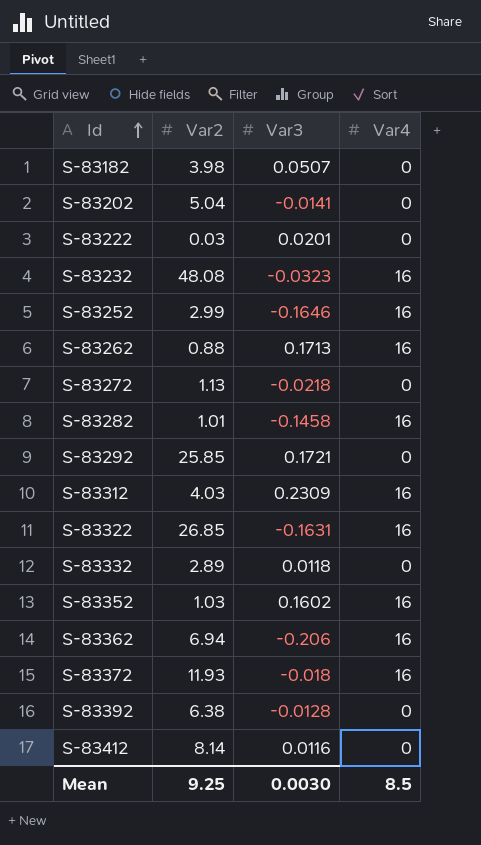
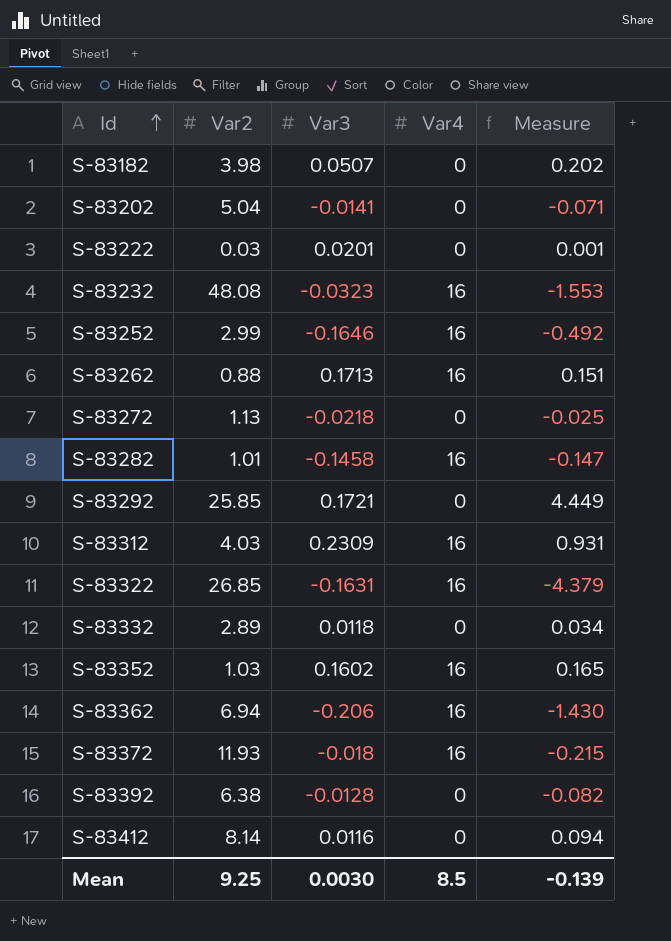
column Measure | formula: none -> [Var2] * [Var3]

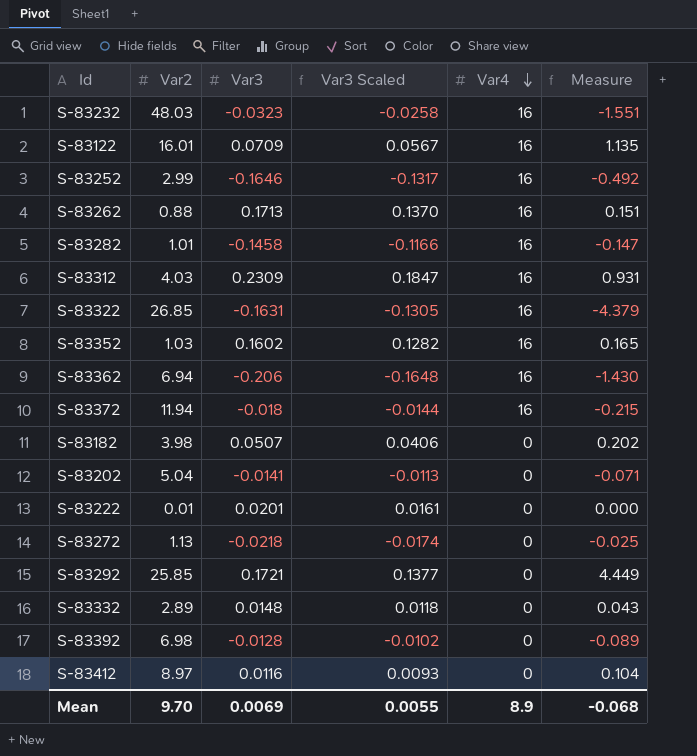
row order: Id ascending -> Var4 descending
column Var3 Scaled | formula: none -> [Var3] * 0.8
S-83232 | Var2: 48.08 -> 48.03
S-83232 | Measure: -1.553 -> -1.551
row S-83122: none -> 16.01 | 0.0709 | 0.0567 | 16 | 1.135
S-83372 | Var2: 11.93 -> 11.94
S-83222 | Var2: 0.03 -> 0.01
S-83222 | Measure: 0.001 -> 0.000
S-83332 | Var3: 0.0118 -> 0.0148
S-83332 | Measure: 0.034 -> 0.043
S-83392 | Var2: 6.38 -> 6.98
S-83392 | Measure: -0.082 -> -0.089
S-83412 | Var2: 8.14 -> 8.97
S-83412 | Measure: 0.094 -> 0.104
Mean | Var2: 9.25 -> 9.70
Mean | Var3: 0.0030 -> 0.0069
Mean | Var4: 8.5 -> 8.9
Mean | Measure: -0.139 -> -0.068

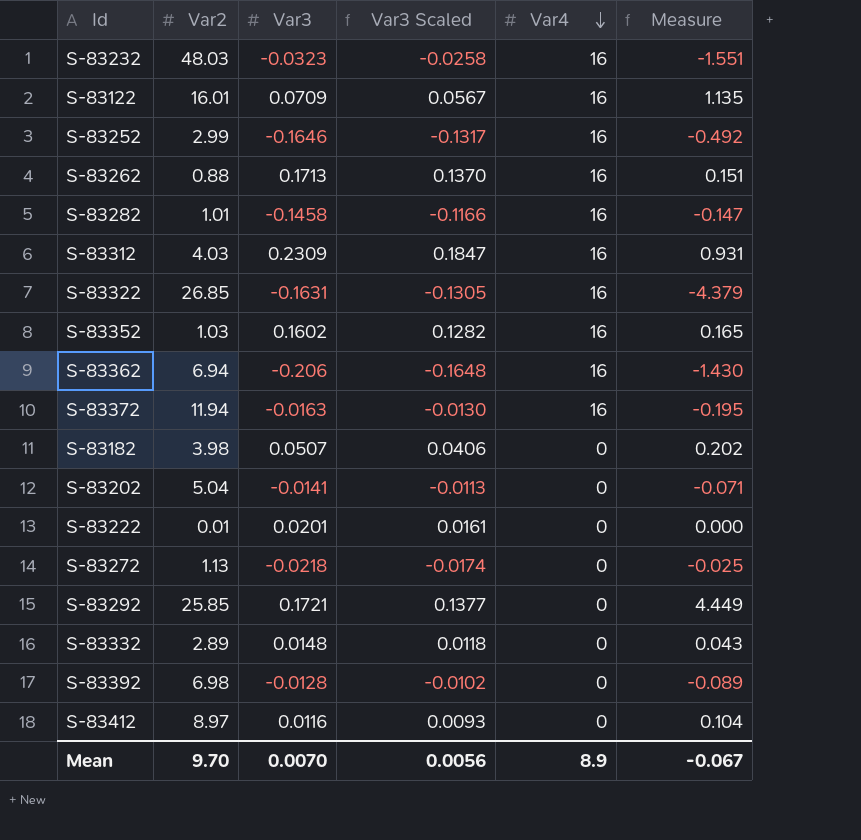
S-83372 | Var3: -0.018 -> -0.0163
S-83372 | Var3 Scaled: -0.0144 -> -0.0130
S-83372 | Measure: -0.215 -> -0.195
Mean | Var3: 0.0069 -> 0.0070
Mean | Var3 Scaled: 0.0055 -> 0.0056
Mean | Measure: -0.068 -> -0.067

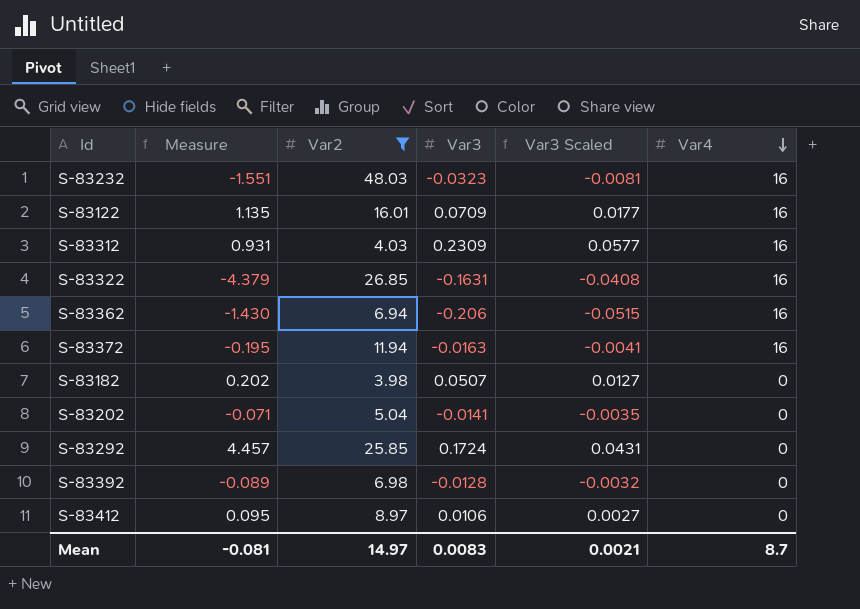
filter: none -> Var2 >= 3.98
column Measure | position: 6 -> 2
column Var3 Scaled | formula: [Var3] * 0.8 -> [Var3] * 0.25
S-83292 | Measure: 4.449 -> 4.457
S-83292 | Var3: 0.1721 -> 0.1724
S-83412 | Measure: 0.104 -> 0.095
S-83412 | Var3: 0.0116 -> 0.0106
Mean | Measure: -0.067 -> -0.081
Mean | Var2: 9.70 -> 14.97
Mean | Var3: 0.0070 -> 0.0083
Mean | Var3 Scaled: 0.0056 -> 0.0021
Mean | Var4: 8.9 -> 8.7

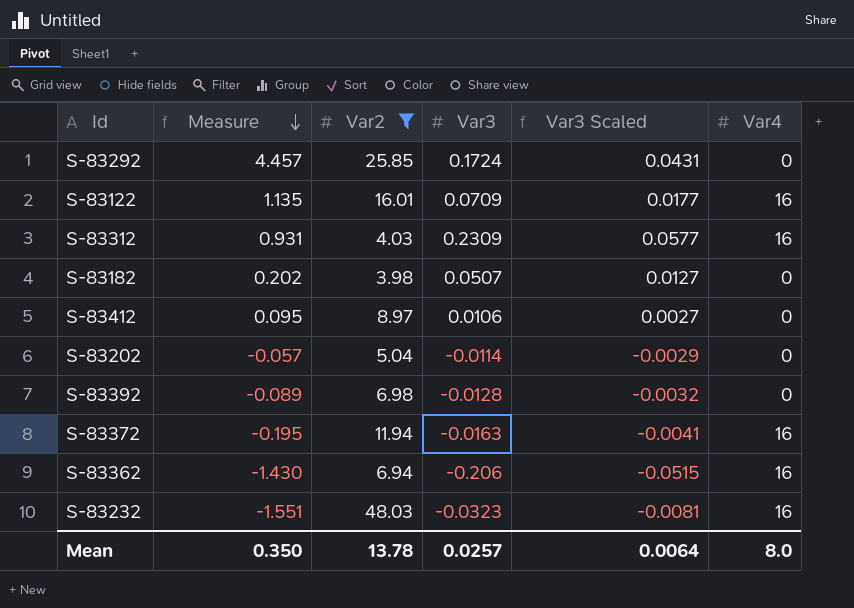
row order: Var4 descending -> Measure descending
row S-83322: -4.379 | 26.85 | -0.1631 | -0.0408 | 16 -> none
S-83202 | Measure: -0.071 -> -0.057
S-83202 | Var3: -0.0141 -> -0.0114
S-83202 | Var3 Scaled: -0.0035 -> -0.0029
Mean | Measure: -0.081 -> 0.350
Mean | Var2: 14.97 -> 13.78
Mean | Var3: 0.0083 -> 0.0257
Mean | Var3 Scaled: 0.0021 -> 0.0064
Mean | Var4: 8.7 -> 8.0

